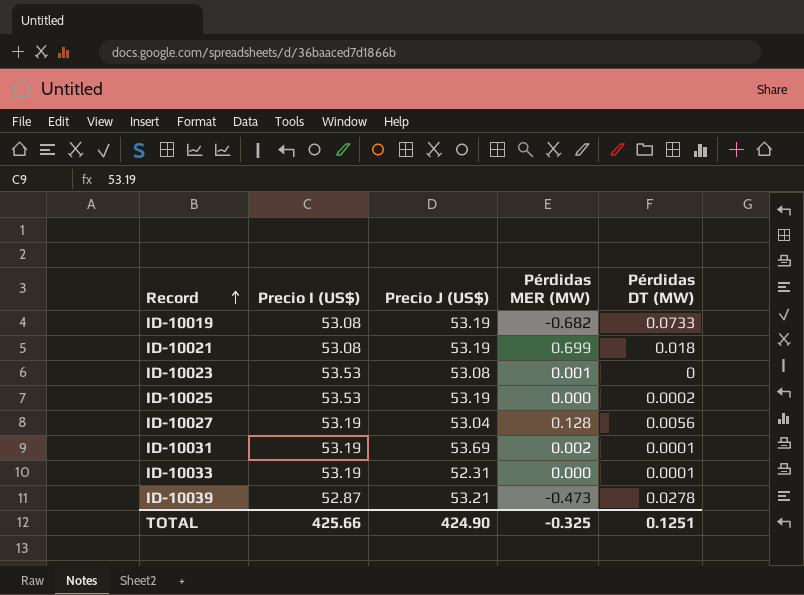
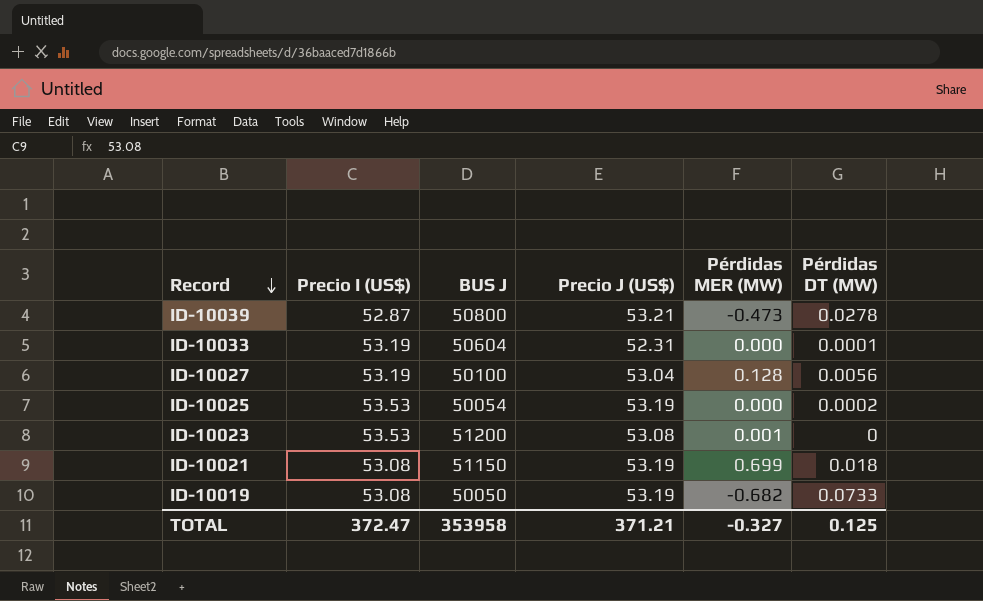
row order: Record ascending -> Record descending
column BUS J | position: none -> 3
row ID-10031: 53.19 | 53.69 | 0.002 | 0.0001 -> none
TOTAL | Precio I (US$): 425.66 -> 372.47
TOTAL | Precio J (US$): 424.90 -> 371.21
TOTAL | Pérdidas MER (MW): -0.325 -> -0.327
TOTAL | Pérdidas DT (MW): 0.1251 -> 0.125

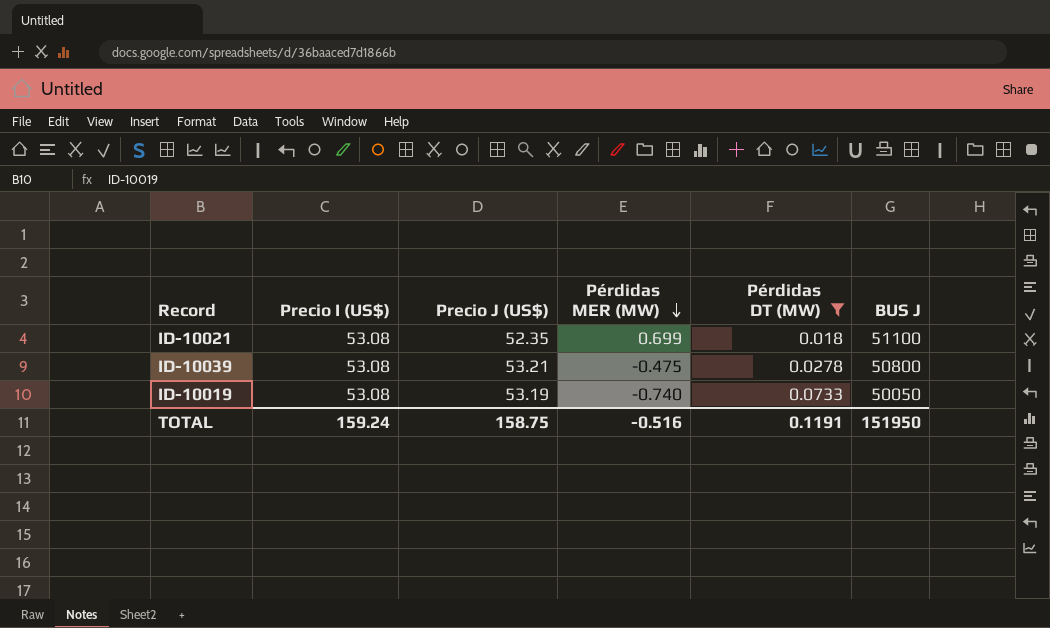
filter: none -> Pérdidas DT (MW) >= 0.018
row order: Record descending -> Pérdidas MER (MW) descending
column BUS J | position: 3 -> 6
ID-10021 | Precio J (US$): 53.19 -> 52.35
ID-10021 | BUS J: 51150 -> 51100
ID-10039 | Precio I (US$): 52.87 -> 53.08
ID-10039 | Pérdidas MER (MW): -0.473 -> -0.475
ID-10019 | Pérdidas MER (MW): -0.682 -> -0.740
TOTAL | Precio I (US$): 372.47 -> 159.24
TOTAL | Precio J (US$): 371.21 -> 158.75
TOTAL | Pérdidas MER (MW): -0.327 -> -0.516
TOTAL | Pérdidas DT (MW): 0.125 -> 0.1191
TOTAL | BUS J: 353958 -> 151950

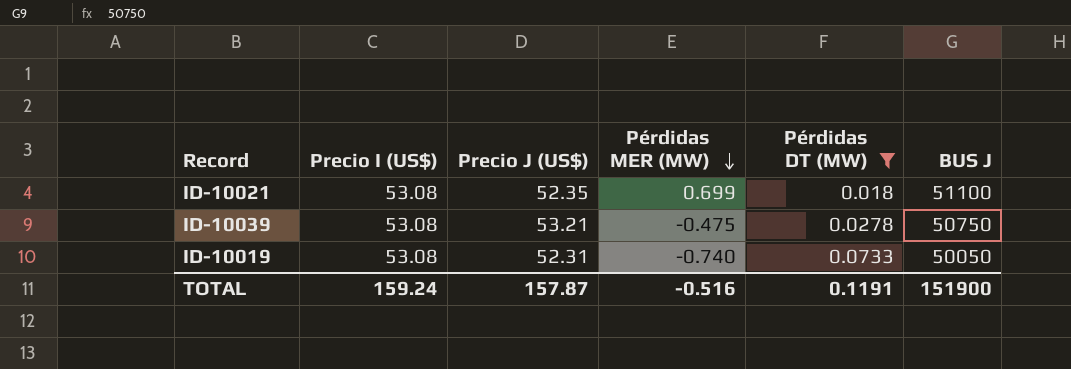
ID-10039 | BUS J: 50800 -> 50750
ID-10019 | Precio J (US$): 53.19 -> 52.31
TOTAL | Precio J (US$): 158.75 -> 157.87
TOTAL | BUS J: 151950 -> 151900

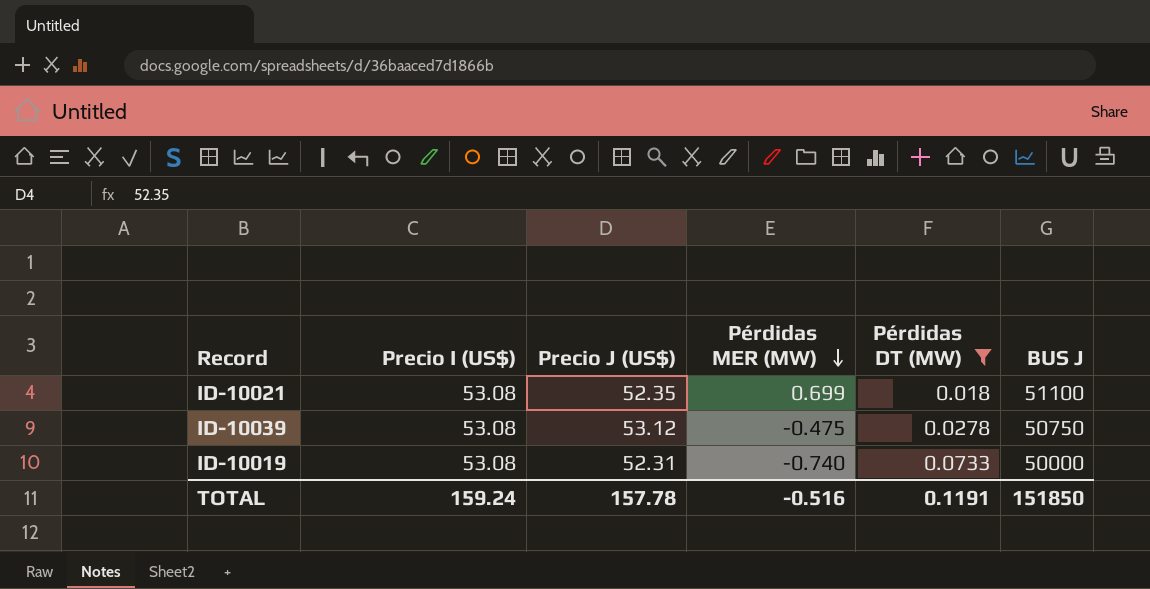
ID-10039 | Precio J (US$): 53.21 -> 53.12
ID-10019 | BUS J: 50050 -> 50000
TOTAL | Precio J (US$): 157.87 -> 157.78
TOTAL | BUS J: 151900 -> 151850

